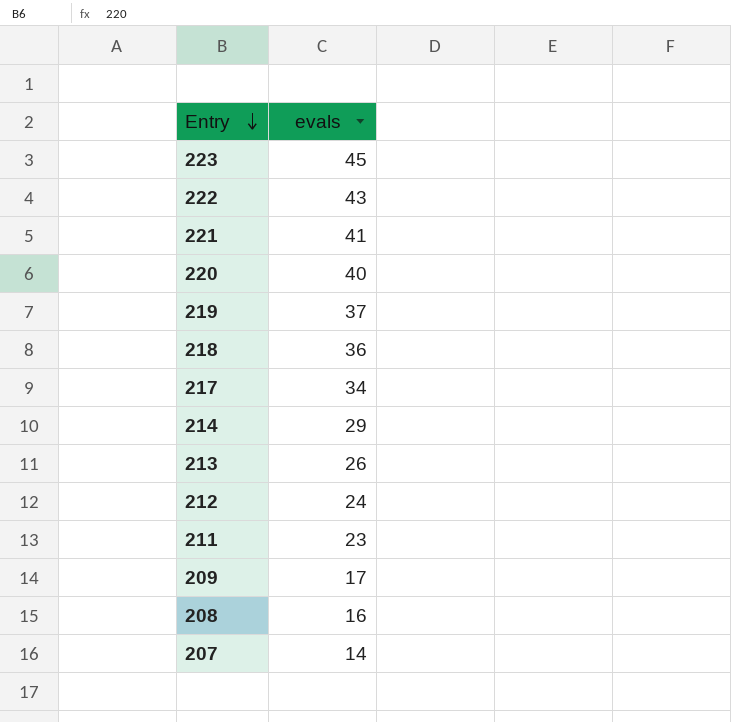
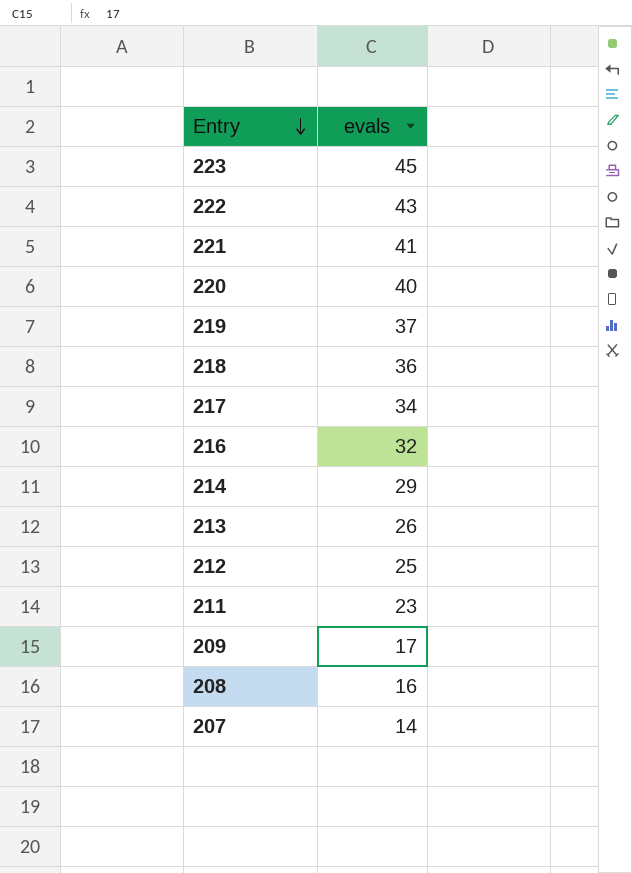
row 216: none -> 32
212 | evals: 24 -> 25

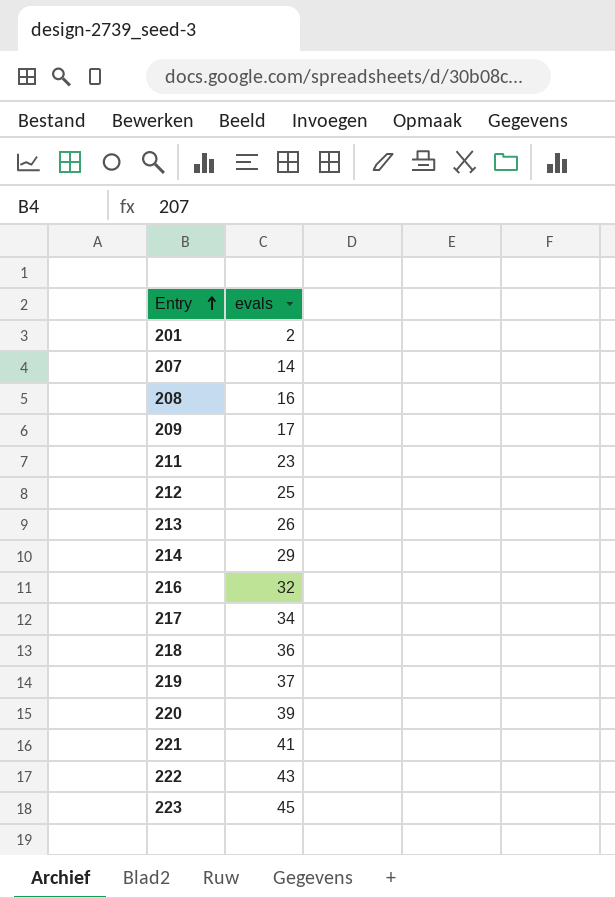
row order: Entry descending -> Entry ascending
row 201: none -> 2
220 | evals: 40 -> 39

